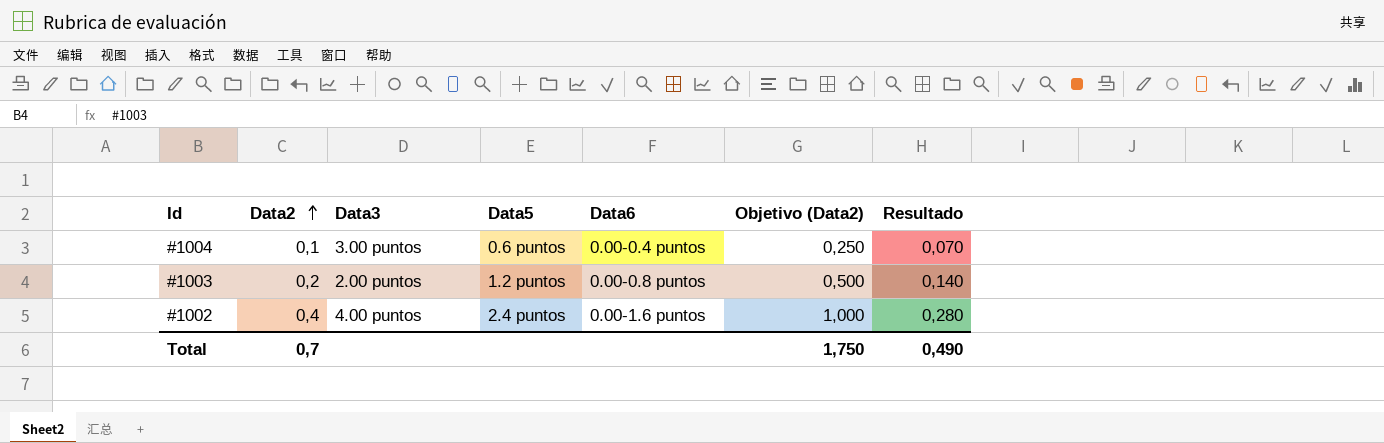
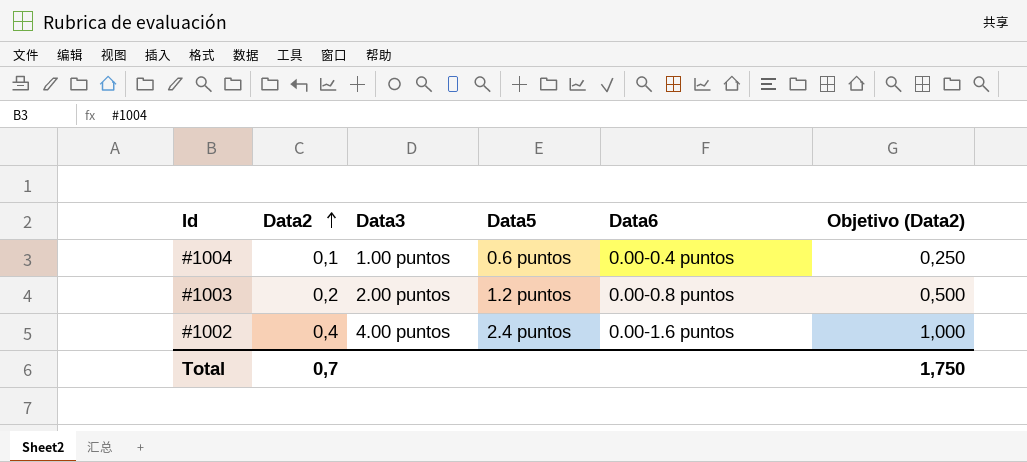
column Resultado | formula: [Data2] * 0,7 -> none
#1004 | Data3: 3.00 puntos -> 1.00 puntos

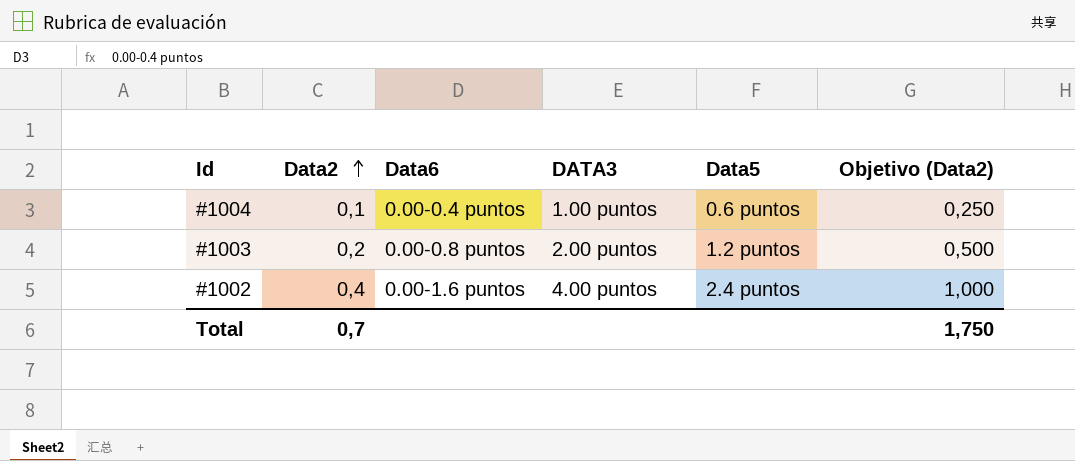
column Data6 | position: 5 -> 3
column name: Data3 -> DATA3

